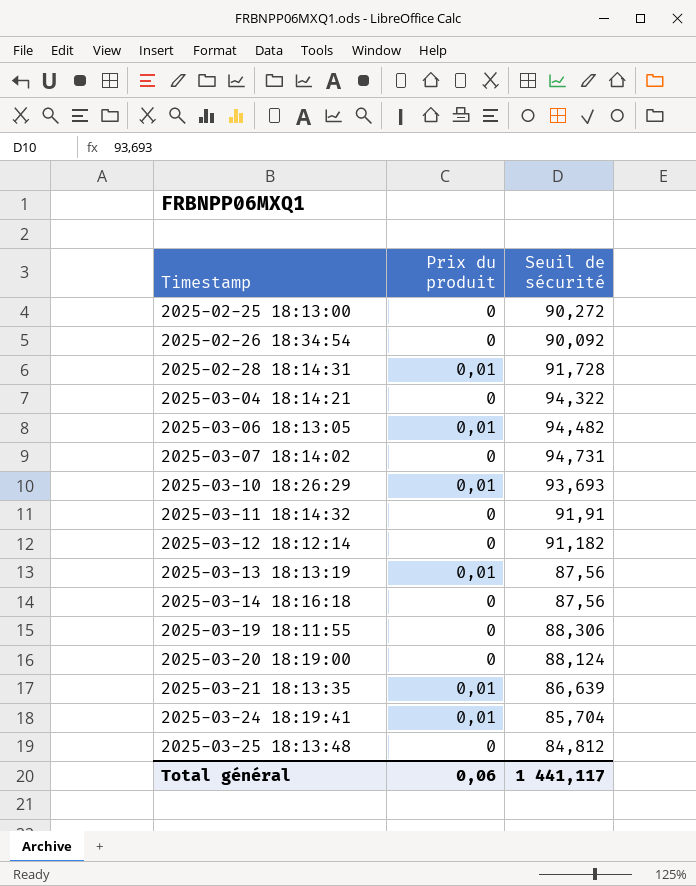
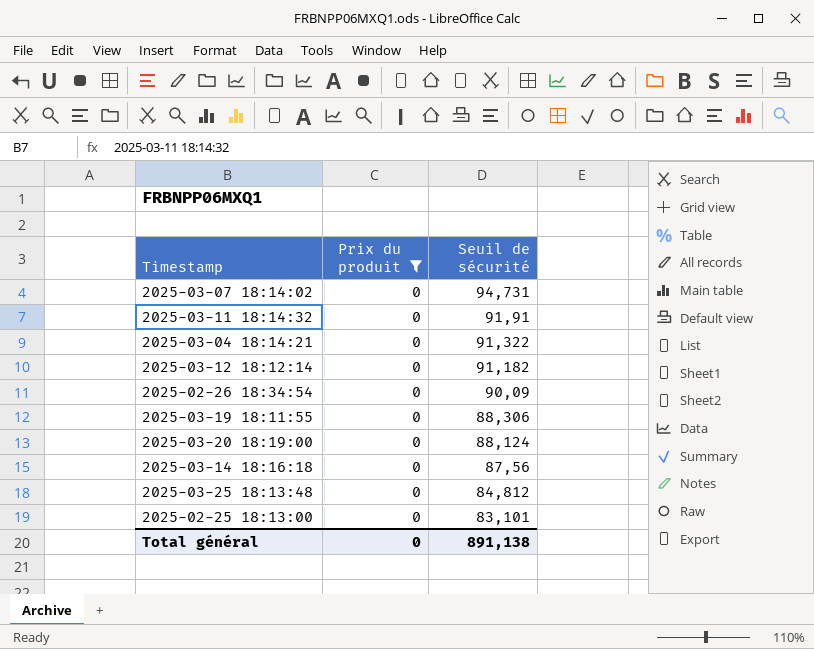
filter: none -> Prix du produit = 0
row order: Timestamp ascending -> Seuil de sécurité descending
2025-03-04 18:14:21 | Seuil de sécurité: 94,322 -> 91,322
2025-02-26 18:34:54 | Seuil de sécurité: 90,092 -> 90,09
2025-02-25 18:13:00 | Seuil de sécurité: 90,272 -> 83,101
Total général | Prix du produit: 0,06 -> 0
Total général | Seuil de sécurité: 1 441,117 -> 891,138

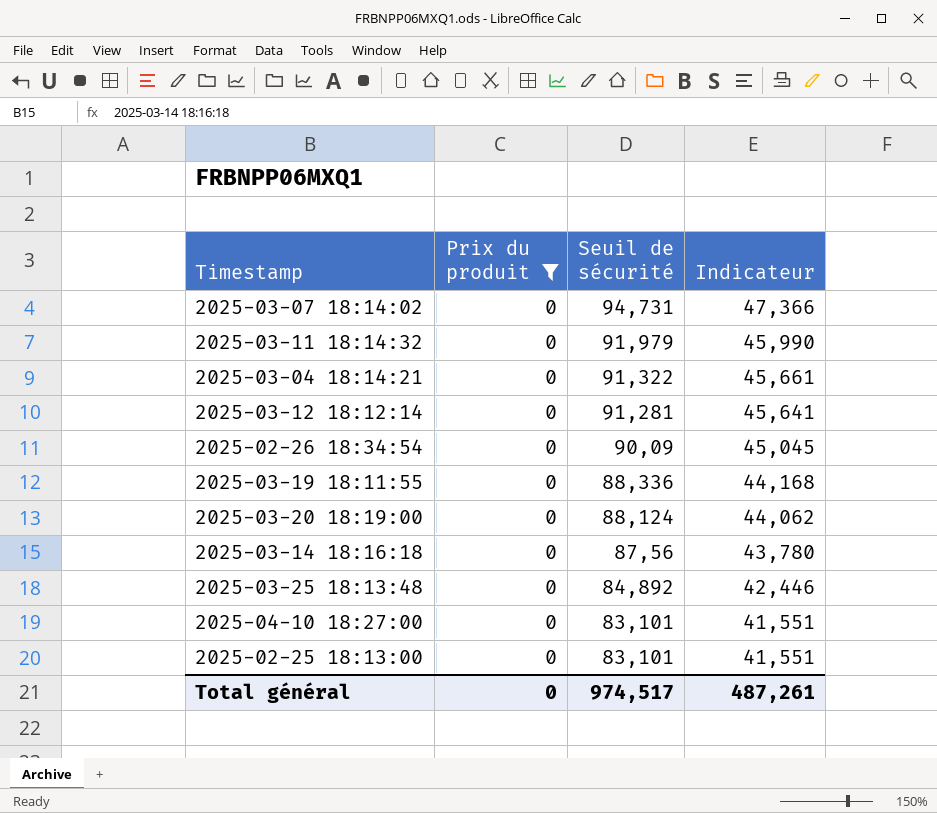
column Indicateur | formula: none -> [Seuil de sécurité] * 0,5
2025-03-11 18:14:32 | Seuil de sécurité: 91,91 -> 91,979
2025-03-12 18:12:14 | Seuil de sécurité: 91,182 -> 91,281
2025-03-19 18:11:55 | Seuil de sécurité: 88,306 -> 88,336
2025-03-25 18:13:48 | Seuil de sécurité: 84,812 -> 84,892
row 2025-04-10 18:27:00: none -> 0 | 83,101 | 41,551
Total général | Seuil de sécurité: 891,138 -> 974,517

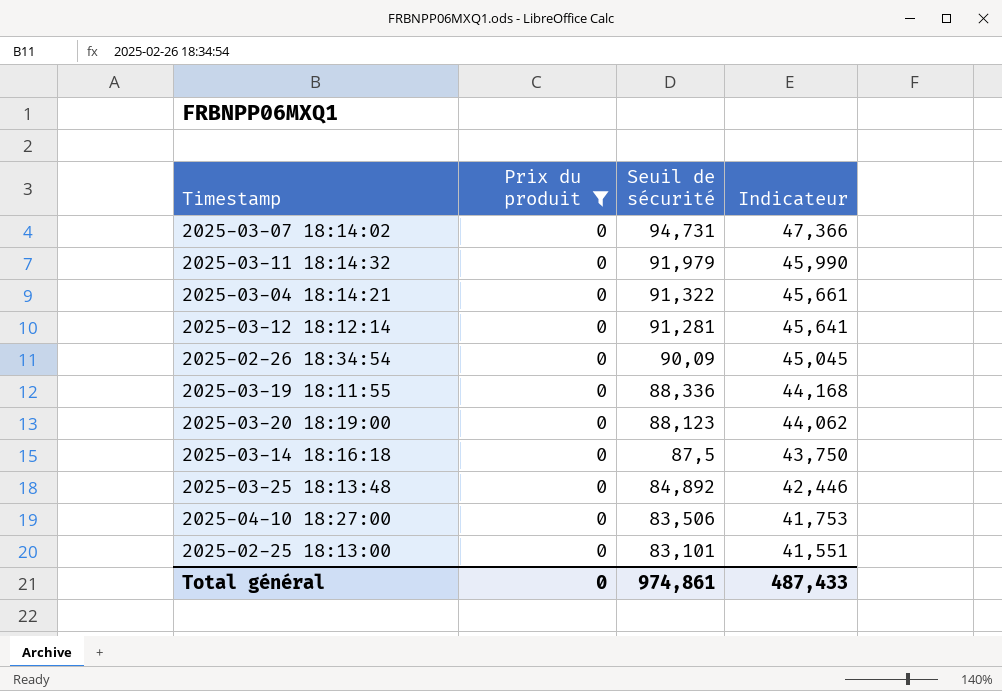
2025-03-20 18:19:00 | Seuil de sécurité: 88,124 -> 88,123
2025-03-14 18:16:18 | Seuil de sécurité: 87,56 -> 87,5
2025-03-14 18:16:18 | Indicateur: 43,780 -> 43,750
2025-04-10 18:27:00 | Seuil de sécurité: 83,101 -> 83,506
2025-04-10 18:27:00 | Indicateur: 41,551 -> 41,753
Total général | Seuil de sécurité: 974,517 -> 974,861
Total général | Indicateur: 487,261 -> 487,433

